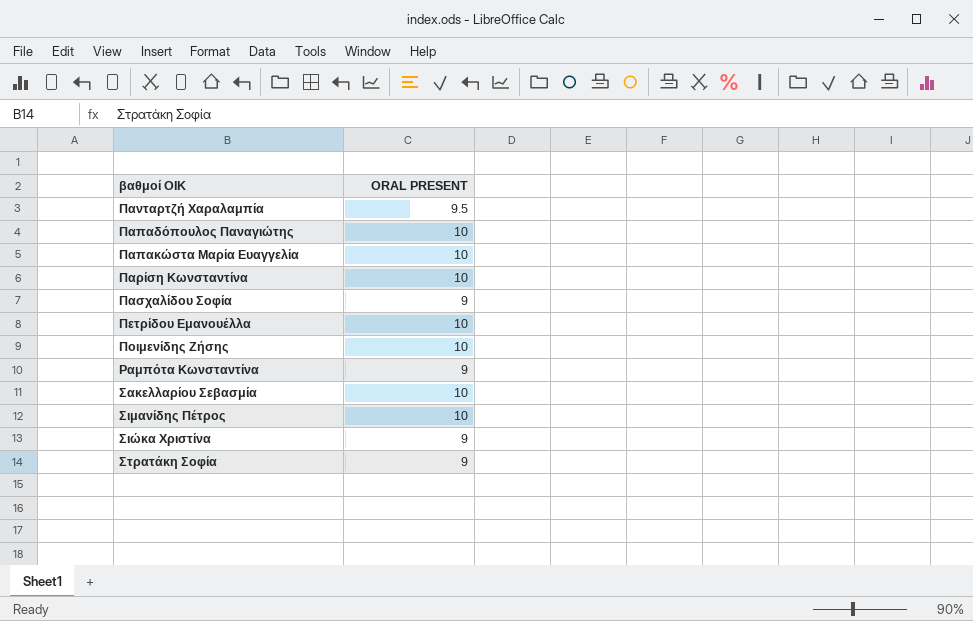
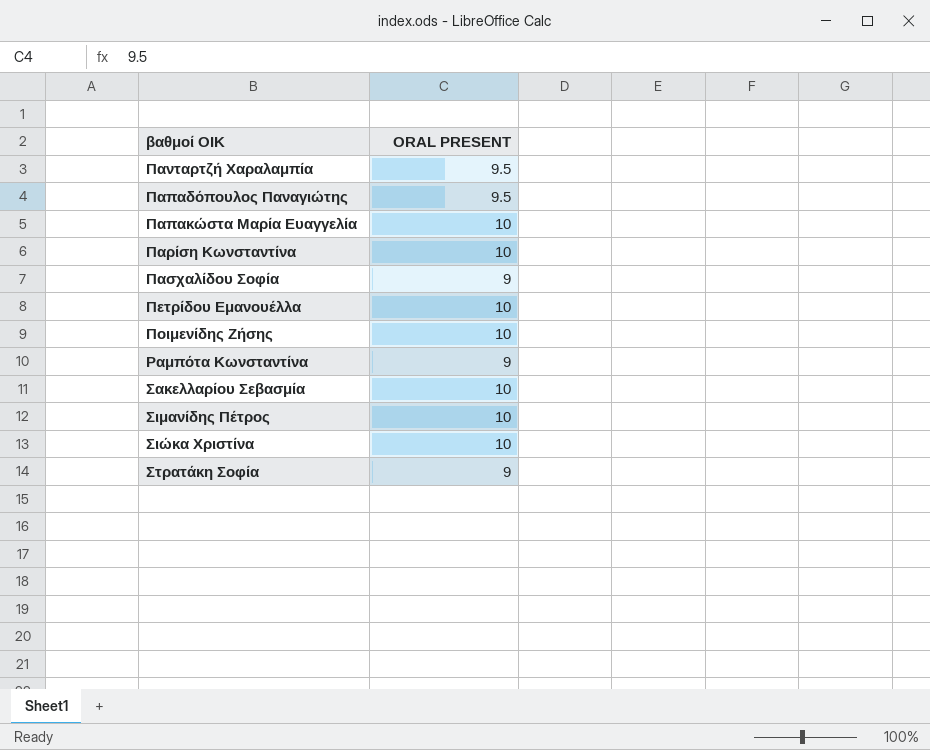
Παπαδόπουλος Παναγιώτης | ORAL PRESENT: 10 -> 9.5
Σιώκα Χριστίνα | ORAL PRESENT: 9 -> 10

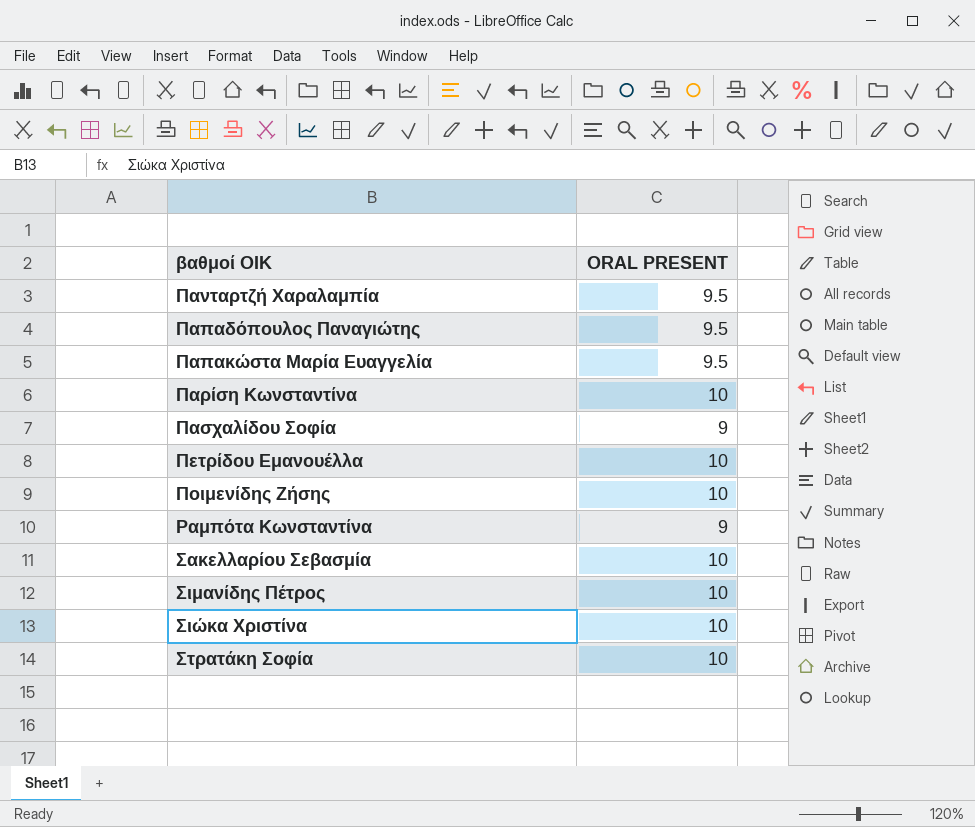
Παπακώστα Μαρία Ευαγγελία | ORAL PRESENT: 10 -> 9.5
Στρατάκη Σοφία | ORAL PRESENT: 9 -> 10

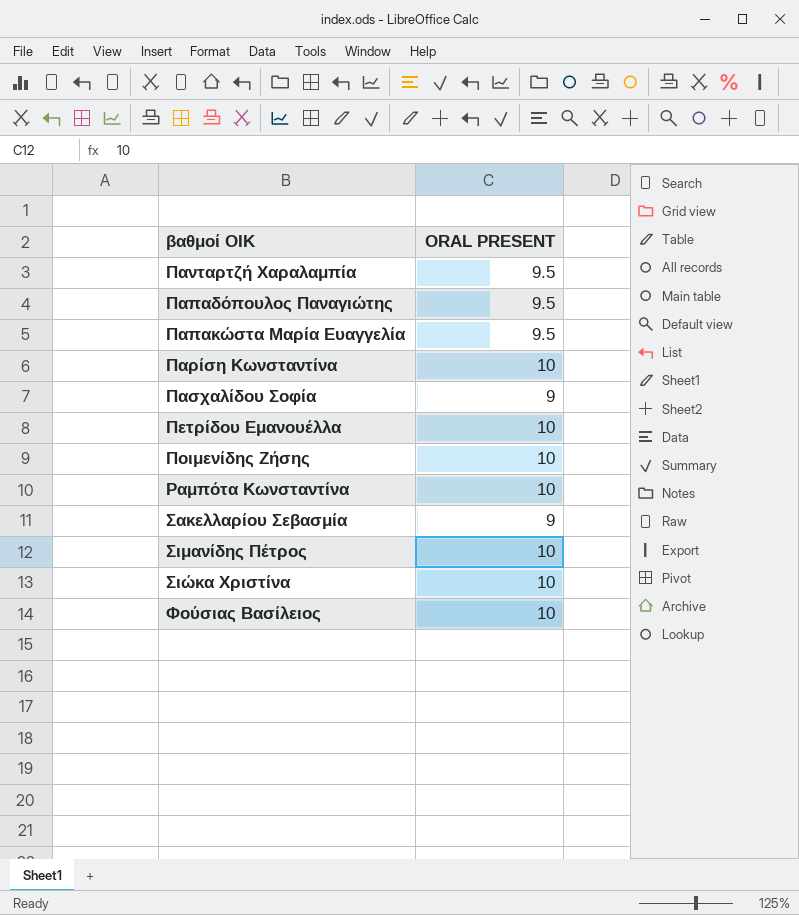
row Στρατάκη Σοφία: 10 -> none
Ραμπότα Κωνσταντίνα | ORAL PRESENT: 9 -> 10
Σακελλαρίου Σεβασμία | ORAL PRESENT: 10 -> 9
row Φούσιας Βασίλειος: none -> 10

